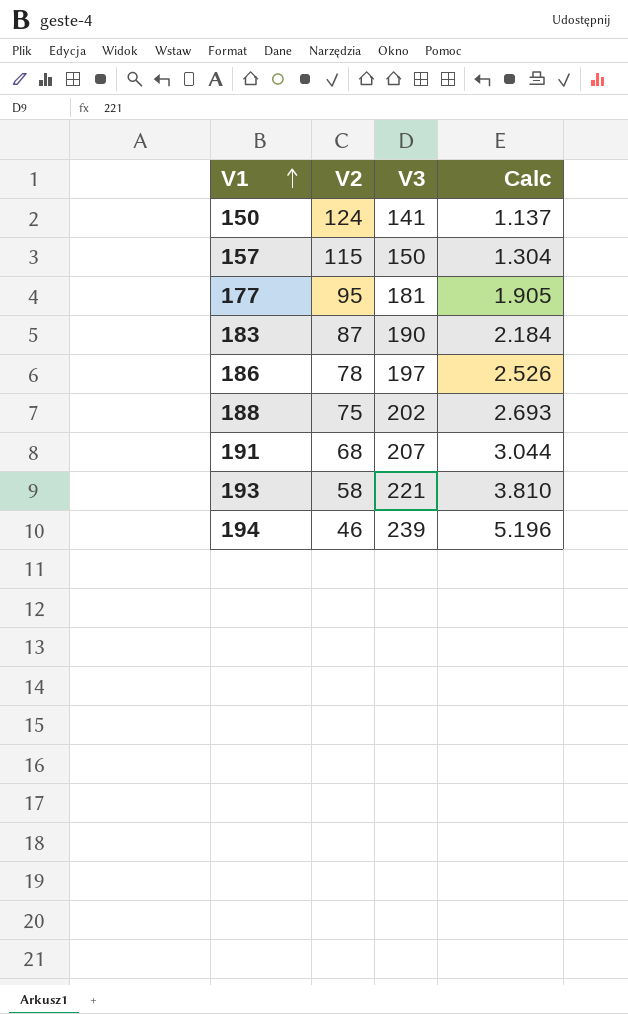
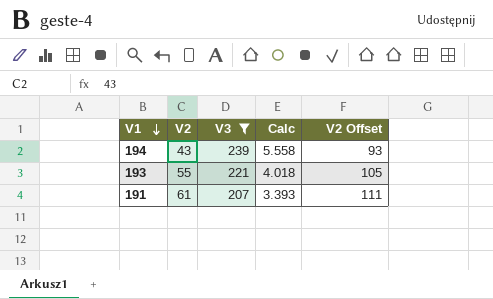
filter: none -> V3 >= 207
row order: V1 ascending -> V1 descending
column V2 Offset | formula: none -> [V2] + 50
194 | V2: 46 -> 43
194 | Calc: 5.196 -> 5.558
193 | V2: 58 -> 55
193 | Calc: 3.810 -> 4.018
191 | V2: 68 -> 61
191 | Calc: 3.044 -> 3.393

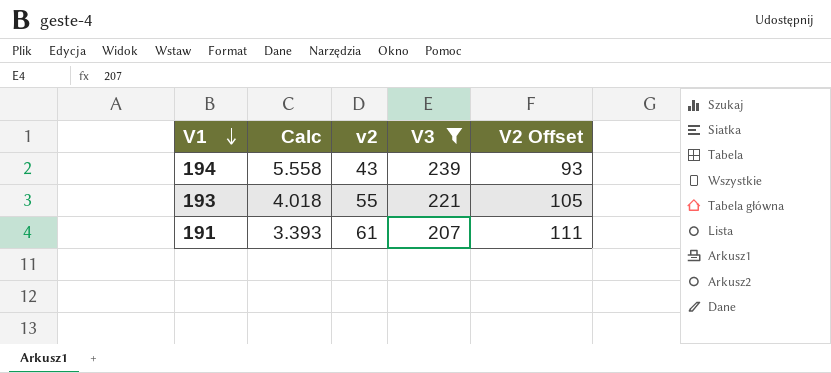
column Calc | position: 4 -> 2
column name: V2 -> v2

